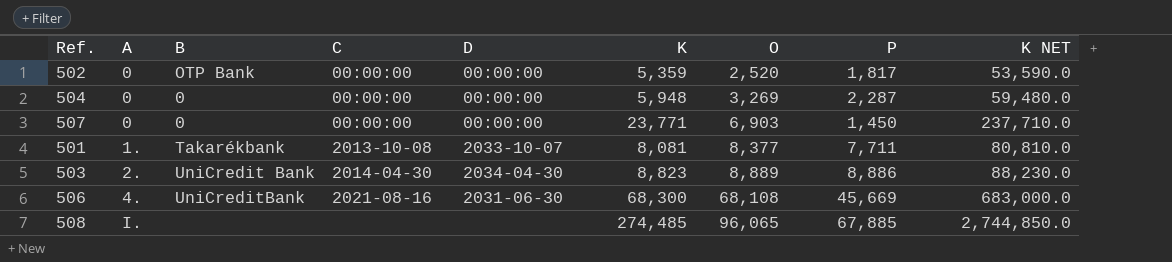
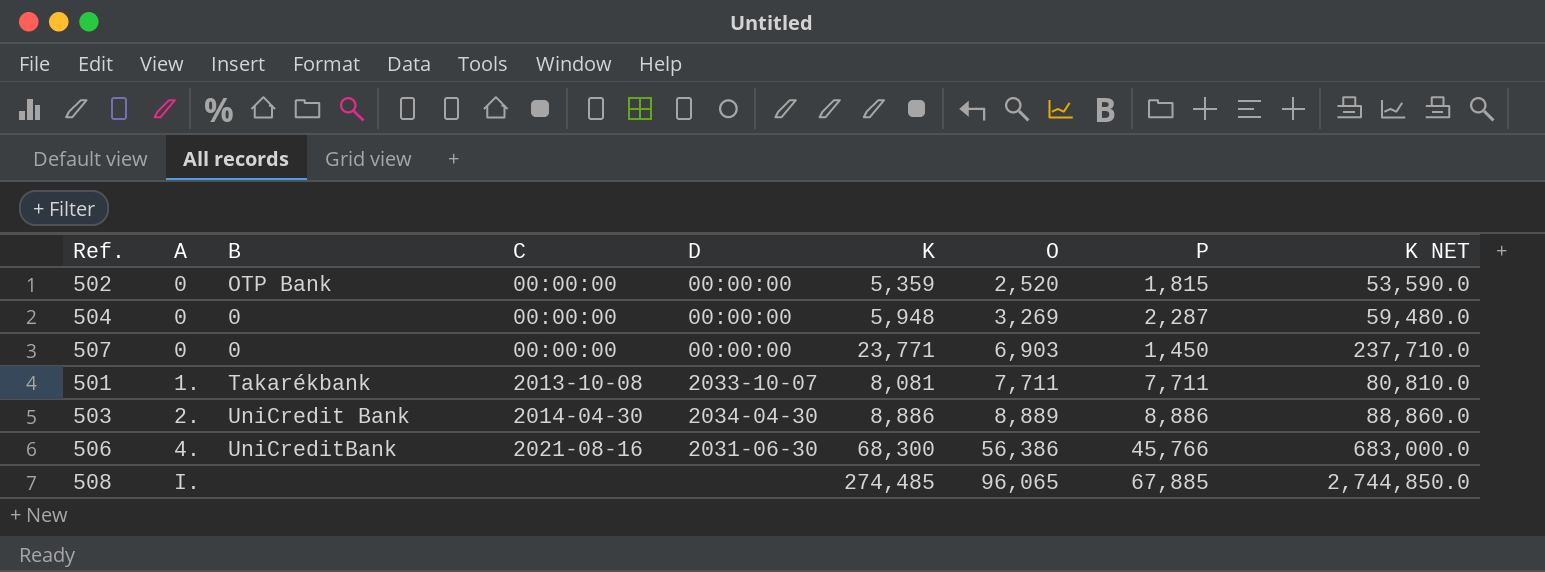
502 | P: 1,817 -> 1,815
501 | O: 8,377 -> 7,711
503 | K: 8,823 -> 8,886
503 | K NET: 88,230.0 -> 88,860.0
506 | O: 68,108 -> 56,386
506 | P: 45,669 -> 45,766

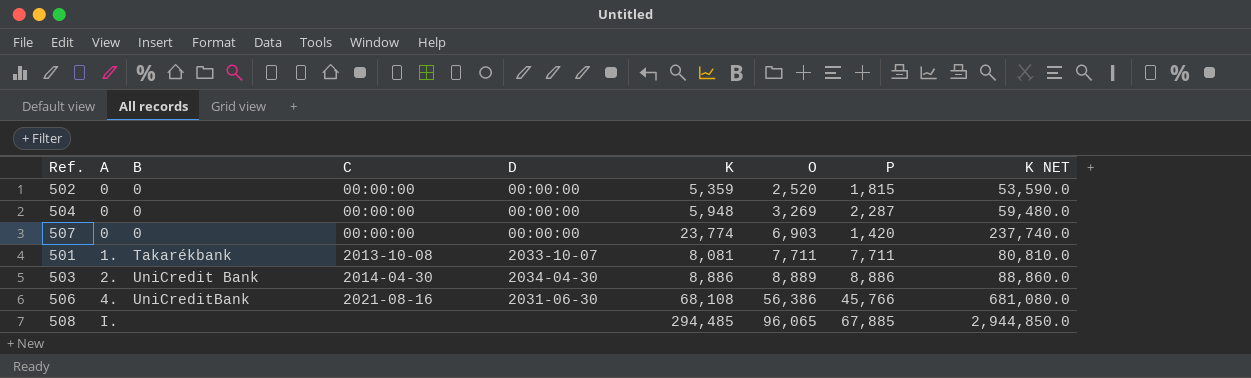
502 | B: OTP Bank -> 0
507 | K: 23,771 -> 23,774
507 | P: 1,450 -> 1,420
507 | K NET: 237,710.0 -> 237,740.0
506 | K: 68,300 -> 68,108
506 | K NET: 683,000.0 -> 681,080.0
508 | K: 274,485 -> 294,485
508 | K NET: 2,744,850.0 -> 2,944,850.0

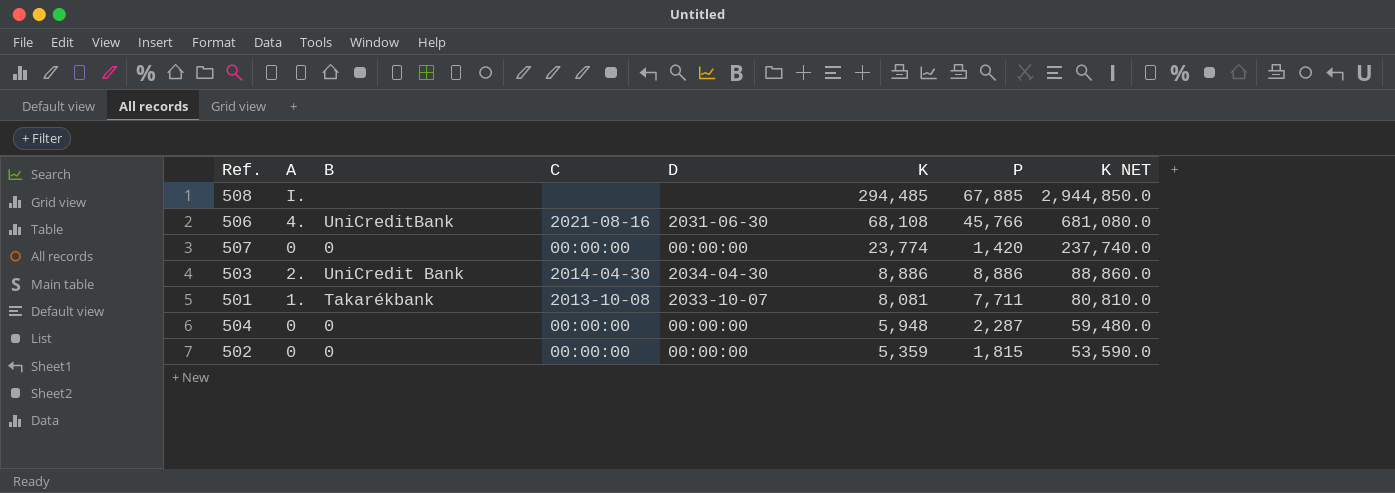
row order: A ascending -> K descending
column O | position: 7 -> none

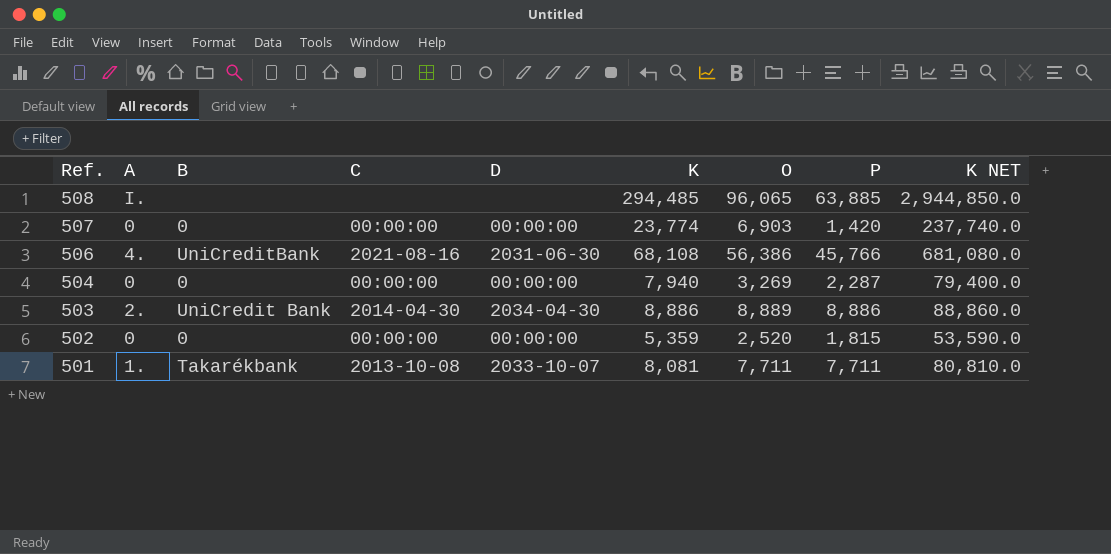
row order: K descending -> Ref. descending
column O | position: none -> 7
508 | P: 67,885 -> 63,885
504 | K: 5,948 -> 7,940
504 | K NET: 59,480.0 -> 79,400.0

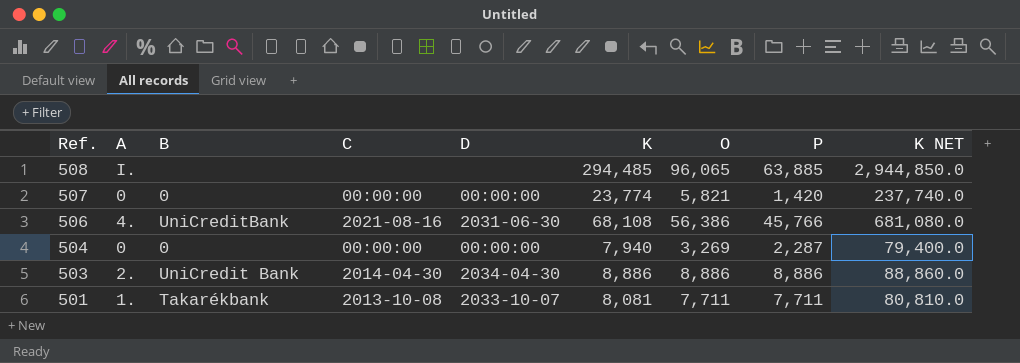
row 502: 0 | 0 | 00:00:00 | 00:00:00 | 5,359 | 2,520 | 1,815 | 53,590.0 -> none
507 | O: 6,903 -> 5,821
503 | O: 8,889 -> 8,886

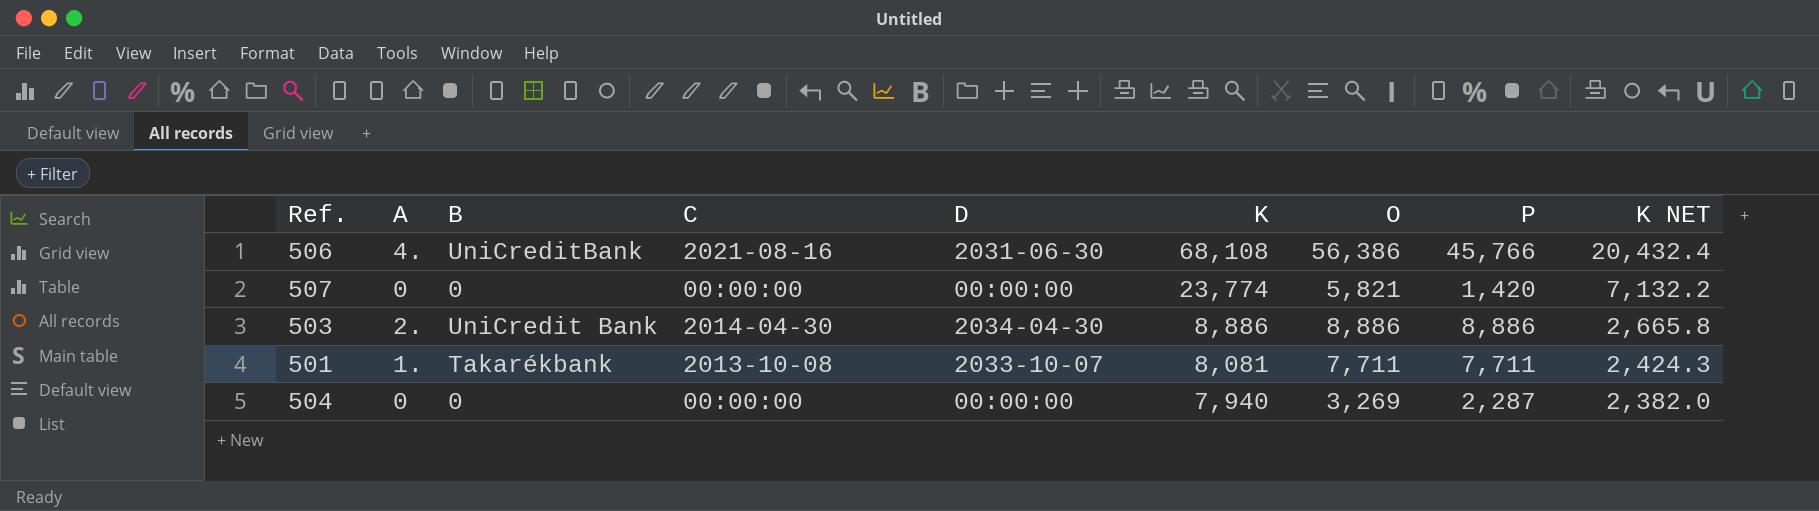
row order: Ref. descending -> K descending
column K NET | formula: [K] * 10 -> [K] * 0.3
row 508: I. | none | none | none | 294,485 | 96,065 | 63,885 | 2,944,850.0 -> none

